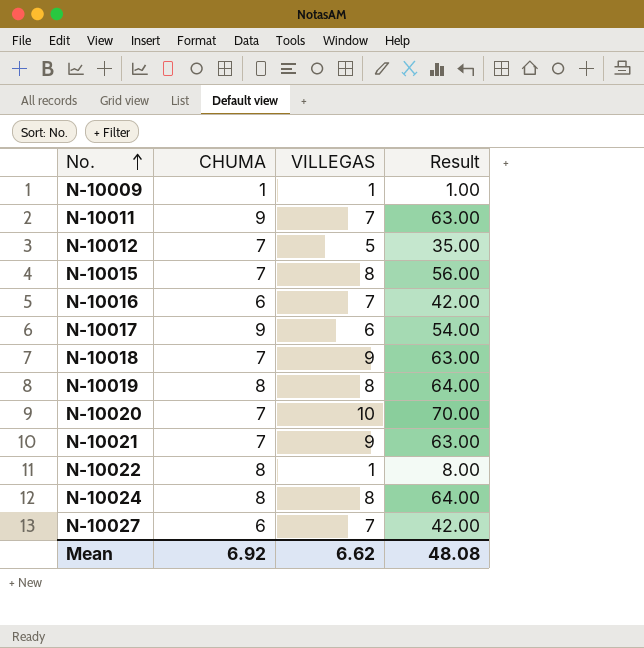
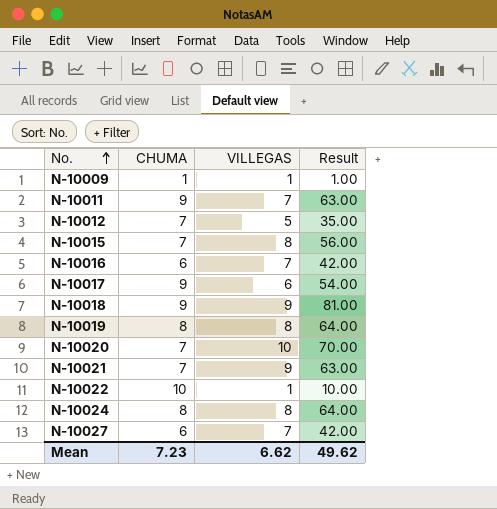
N-10018 | CHUMA: 7 -> 9
N-10018 | Result: 63.00 -> 81.00
N-10022 | CHUMA: 8 -> 10
N-10022 | Result: 8.00 -> 10.00
Mean | CHUMA: 6.92 -> 7.23
Mean | Result: 48.08 -> 49.62

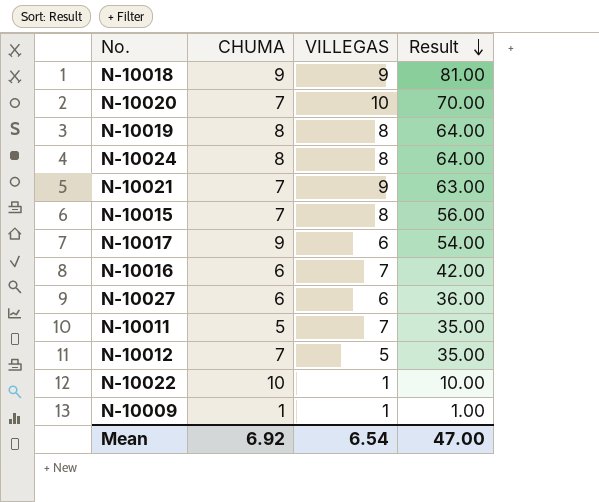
row order: No. ascending -> Result descending
N-10027 | VILLEGAS: 7 -> 6
N-10027 | Result: 42.00 -> 36.00
N-10011 | CHUMA: 9 -> 5
N-10011 | Result: 63.00 -> 35.00
Mean | CHUMA: 7.23 -> 6.92
Mean | VILLEGAS: 6.62 -> 6.54
Mean | Result: 49.62 -> 47.00

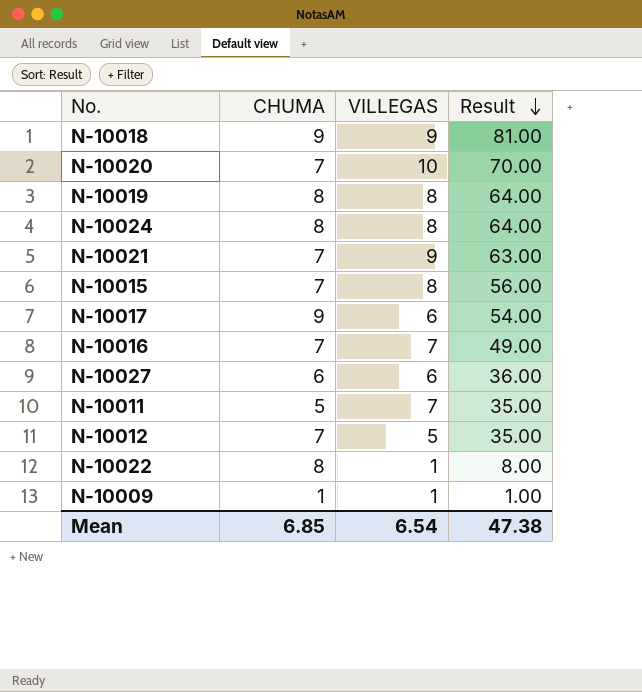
N-10016 | CHUMA: 6 -> 7
N-10016 | Result: 42.00 -> 49.00
N-10022 | CHUMA: 10 -> 8
N-10022 | Result: 10.00 -> 8.00
Mean | CHUMA: 6.92 -> 6.85
Mean | Result: 47.00 -> 47.38

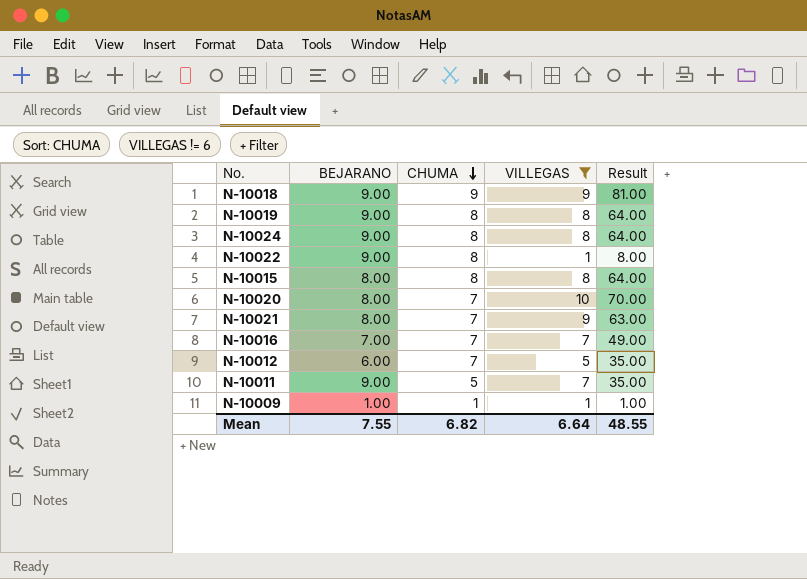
filter: none -> VILLEGAS != 6
row order: Result descending -> CHUMA descending
column BEJARANO | position: none -> 2
N-10015 | CHUMA: 7 -> 8
N-10015 | Result: 56.00 -> 64.00
Mean | CHUMA: 6.85 -> 6.82
Mean | VILLEGAS: 6.54 -> 6.64
Mean | Result: 47.38 -> 48.55

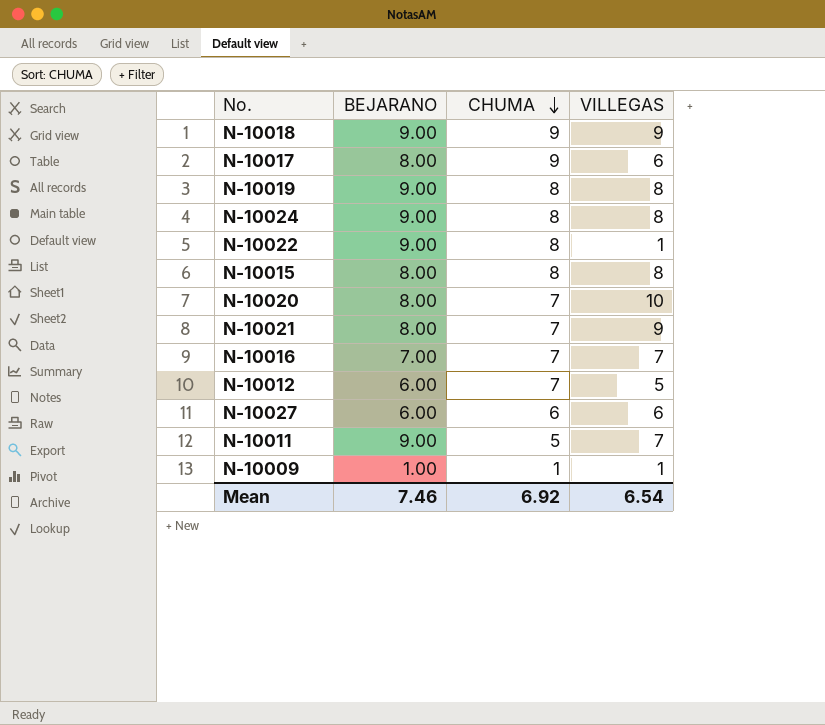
filter: VILLEGAS != 6 -> none
column Result | formula: [CHUMA] * [VILLEGAS] -> none
Mean | BEJARANO: 7.55 -> 7.46
Mean | CHUMA: 6.82 -> 6.92
Mean | VILLEGAS: 6.64 -> 6.54

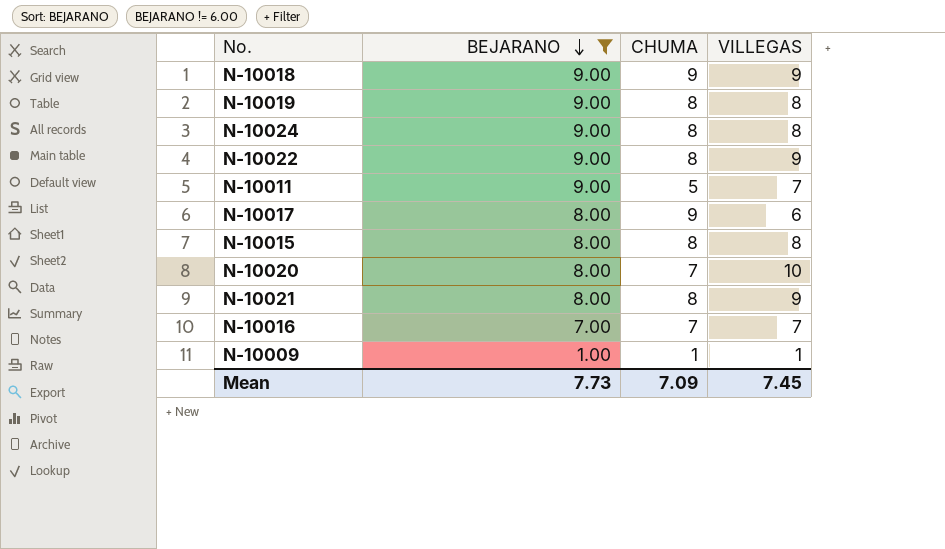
filter: none -> BEJARANO != 6.00
row order: CHUMA descending -> BEJARANO descending
N-10022 | VILLEGAS: 1 -> 9
N-10021 | CHUMA: 7 -> 8
Mean | BEJARANO: 7.46 -> 7.73
Mean | CHUMA: 6.92 -> 7.09
Mean | VILLEGAS: 6.54 -> 7.45

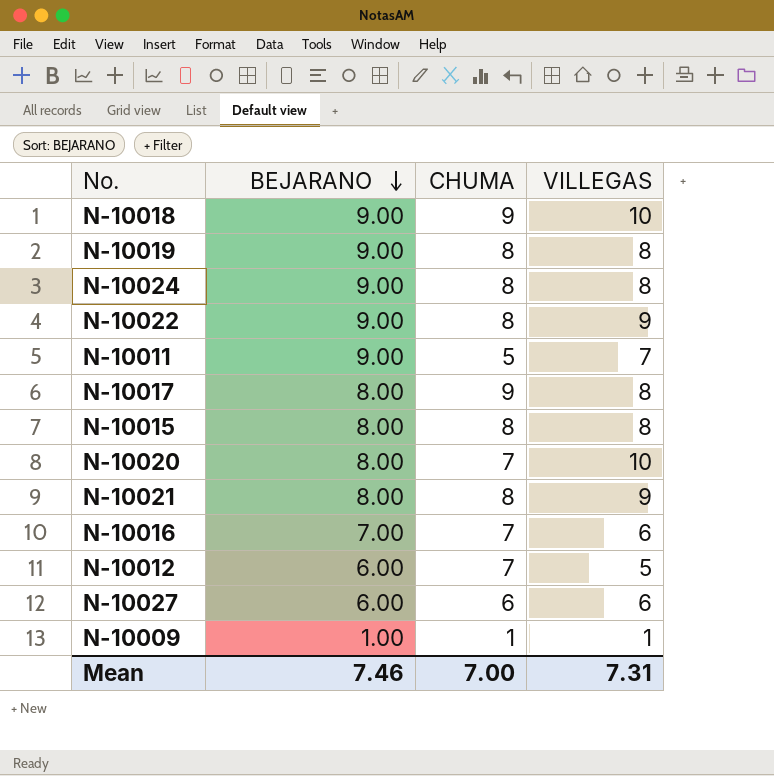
filter: BEJARANO != 6.00 -> none
N-10018 | VILLEGAS: 9 -> 10
N-10017 | VILLEGAS: 6 -> 8
N-10016 | VILLEGAS: 7 -> 6
Mean | BEJARANO: 7.73 -> 7.46
Mean | CHUMA: 7.09 -> 7.00
Mean | VILLEGAS: 7.45 -> 7.31

